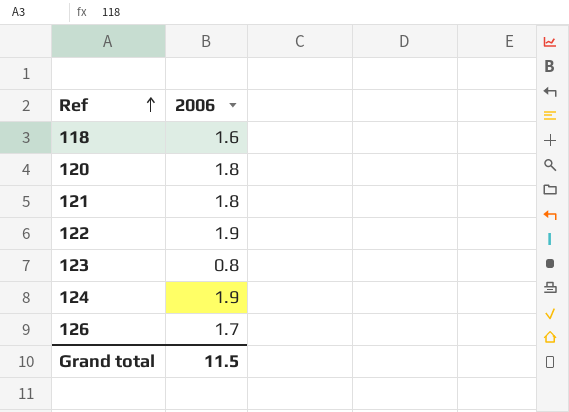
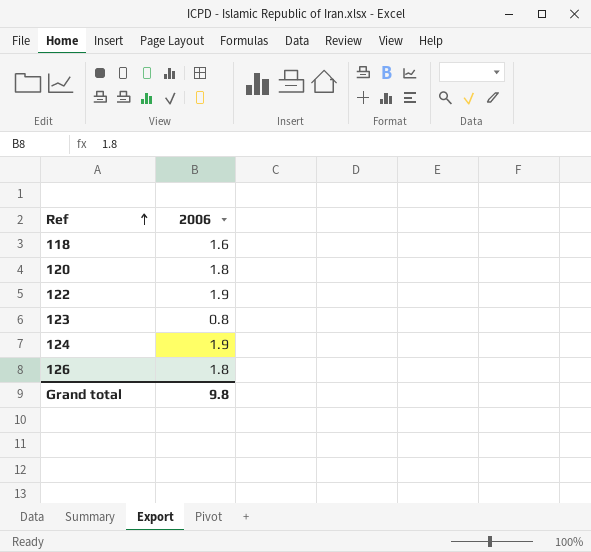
row 121: 1.8 -> none
126 | 2006: 1.7 -> 1.8
Grand total | 2006: 11.5 -> 9.8

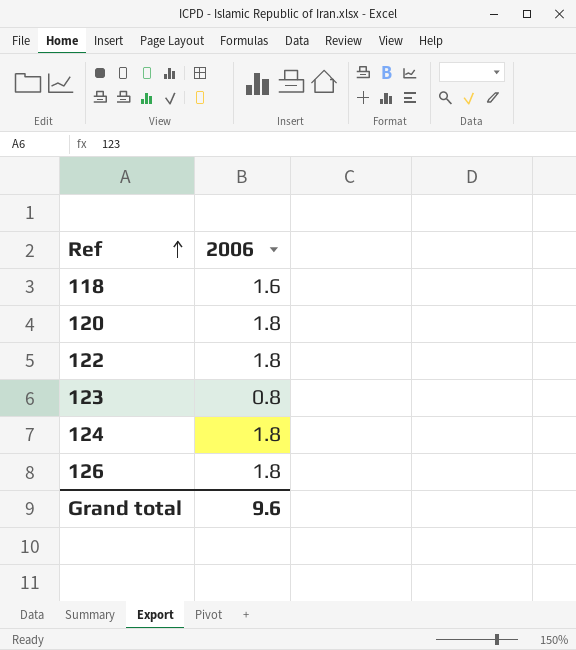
122 | 2006: 1.9 -> 1.8
124 | 2006: 1.9 -> 1.8
Grand total | 2006: 9.8 -> 9.6

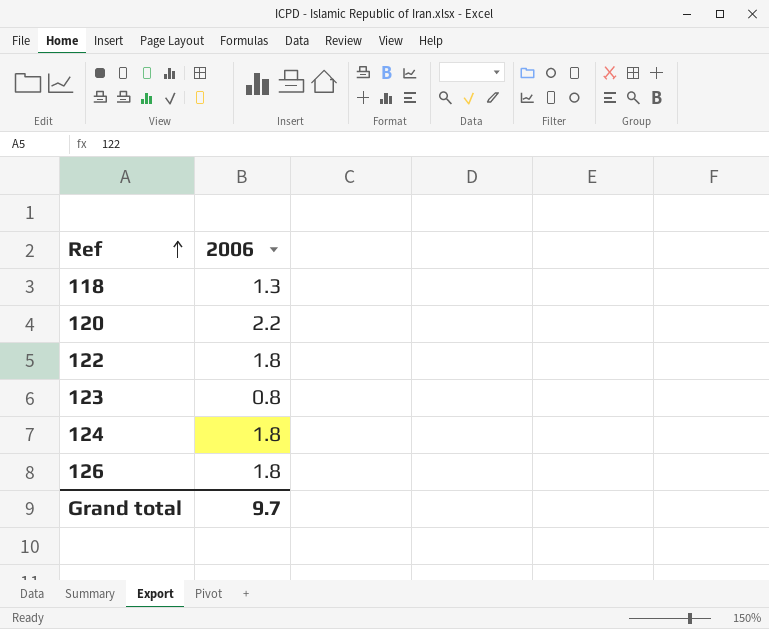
118 | 2006: 1.6 -> 1.3
120 | 2006: 1.8 -> 2.2
Grand total | 2006: 9.6 -> 9.7

